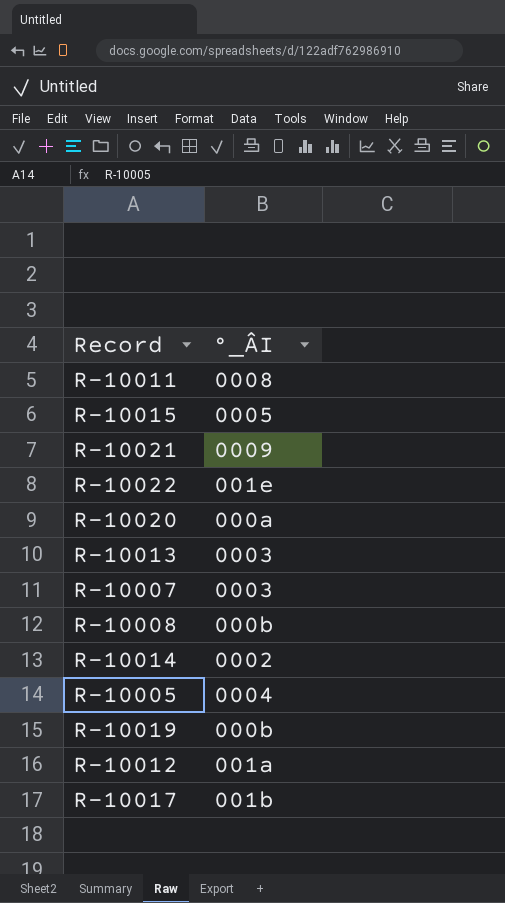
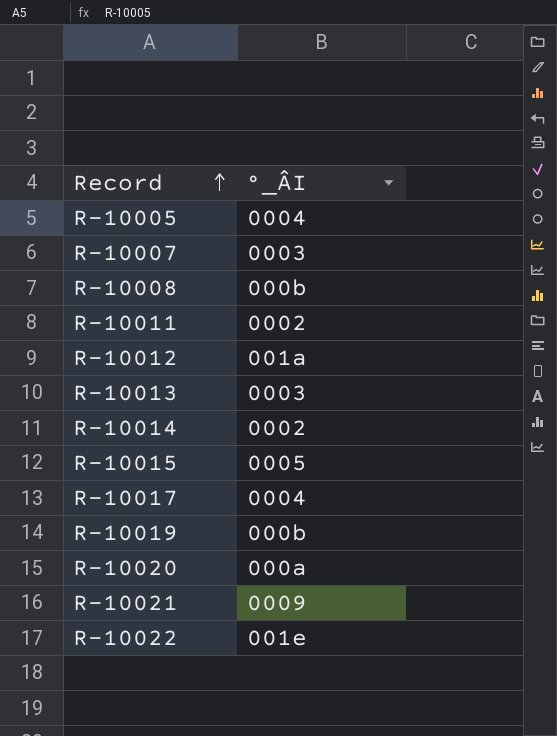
row order: none -> Record ascending
R-10011 | °_ÂI: 0008 -> 0002
R-10017 | °_ÂI: 001b -> 0004

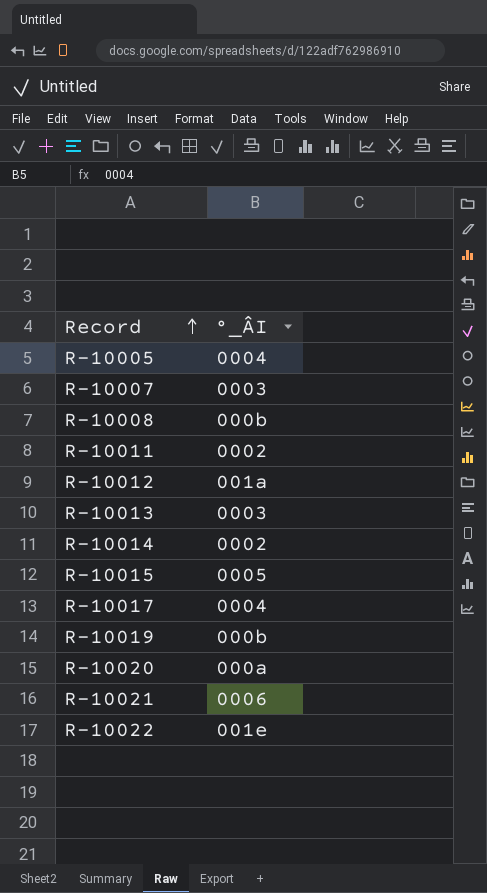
R-10021 | °_ÂI: 0009 -> 0006

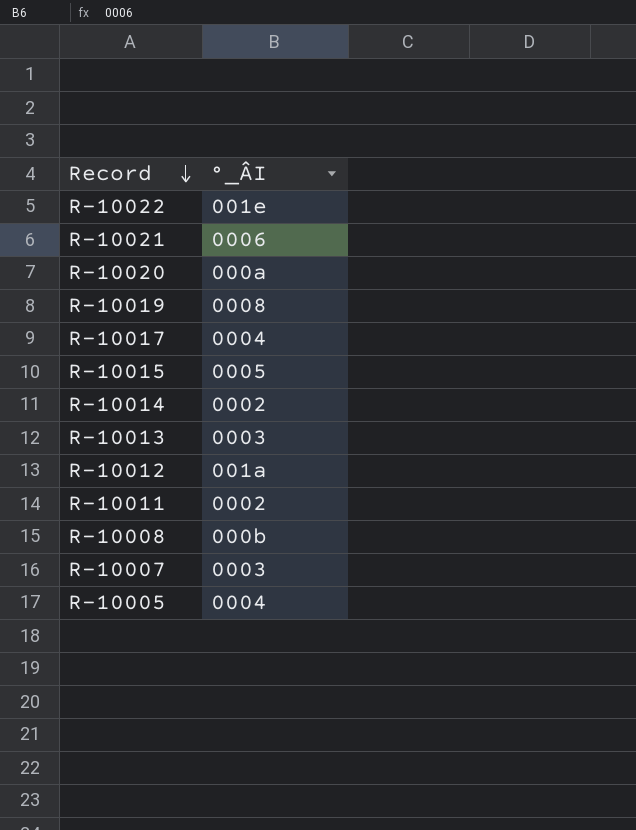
row order: Record ascending -> Record descending
R-10019 | °_ÂI: 000b -> 0008

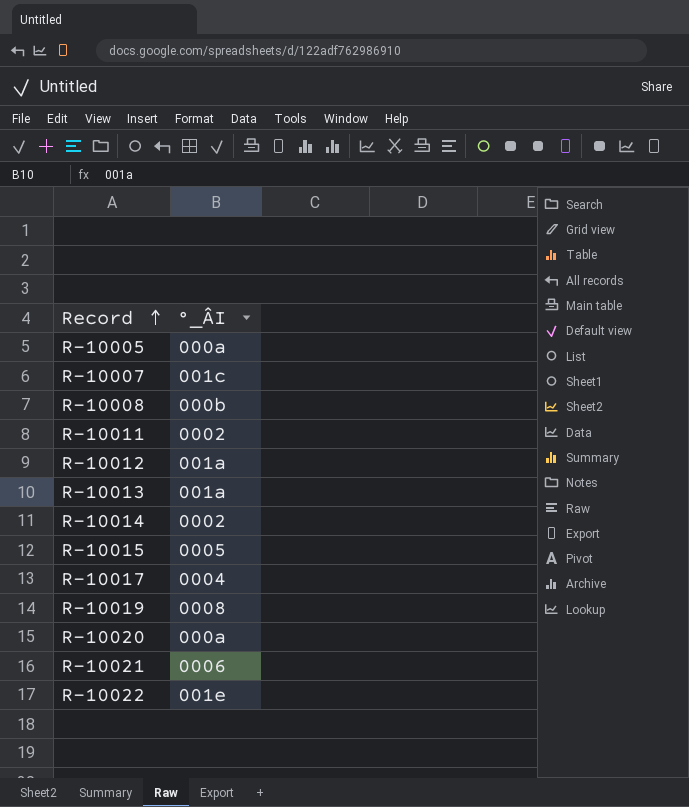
row order: Record descending -> Record ascending
R-10005 | °_ÂI: 0004 -> 000a
R-10007 | °_ÂI: 0003 -> 001c
R-10013 | °_ÂI: 0003 -> 001a

